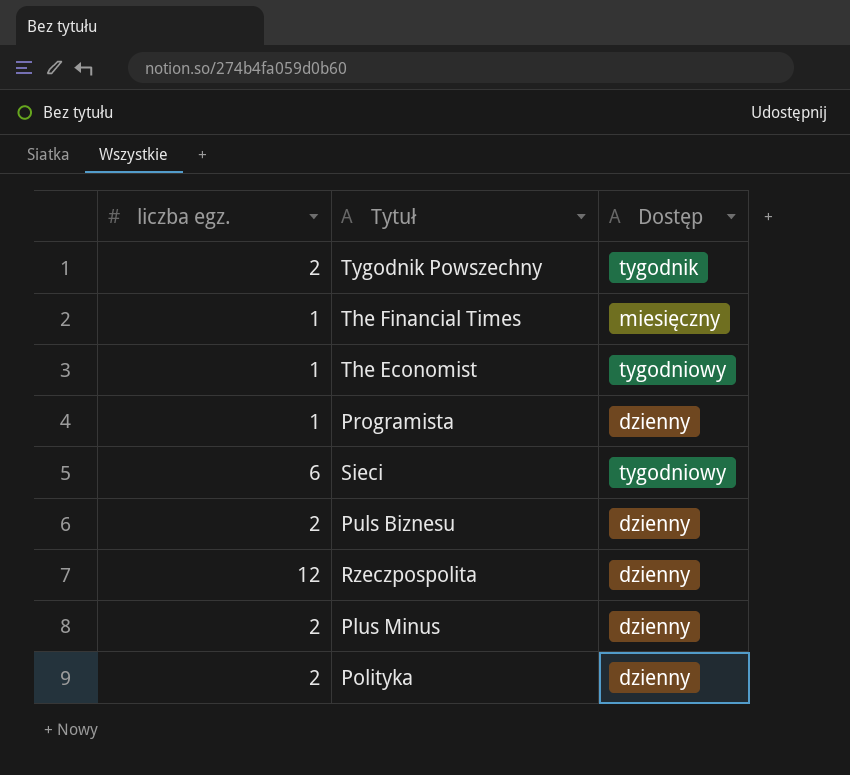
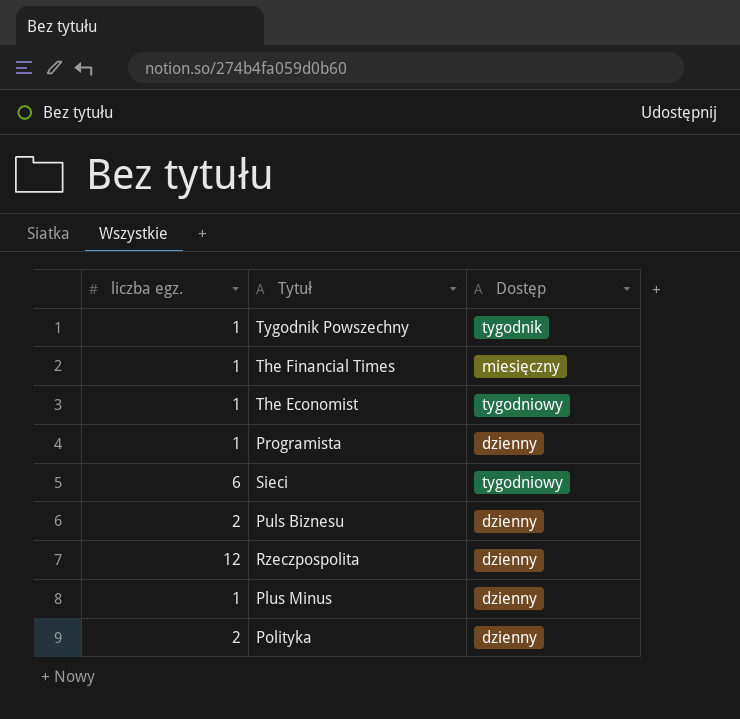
Tygodnik Powszechny | liczba egz.: 2 -> 1
Plus Minus | liczba egz.: 2 -> 1

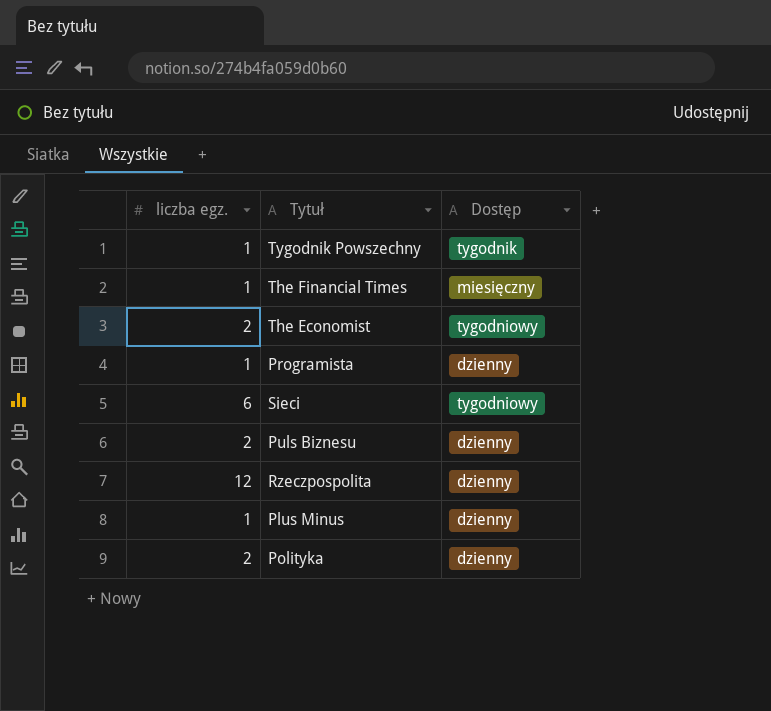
The Economist | liczba egz.: 1 -> 2

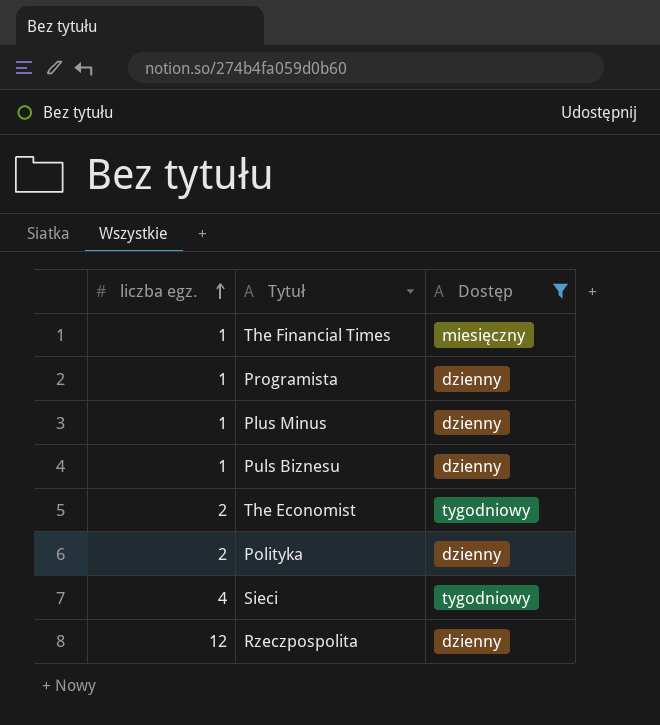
filter: none -> Dostęp != tygodnik
row order: none -> liczba egz. ascending
Puls Biznesu | liczba egz.: 2 -> 1
Sieci | liczba egz.: 6 -> 4

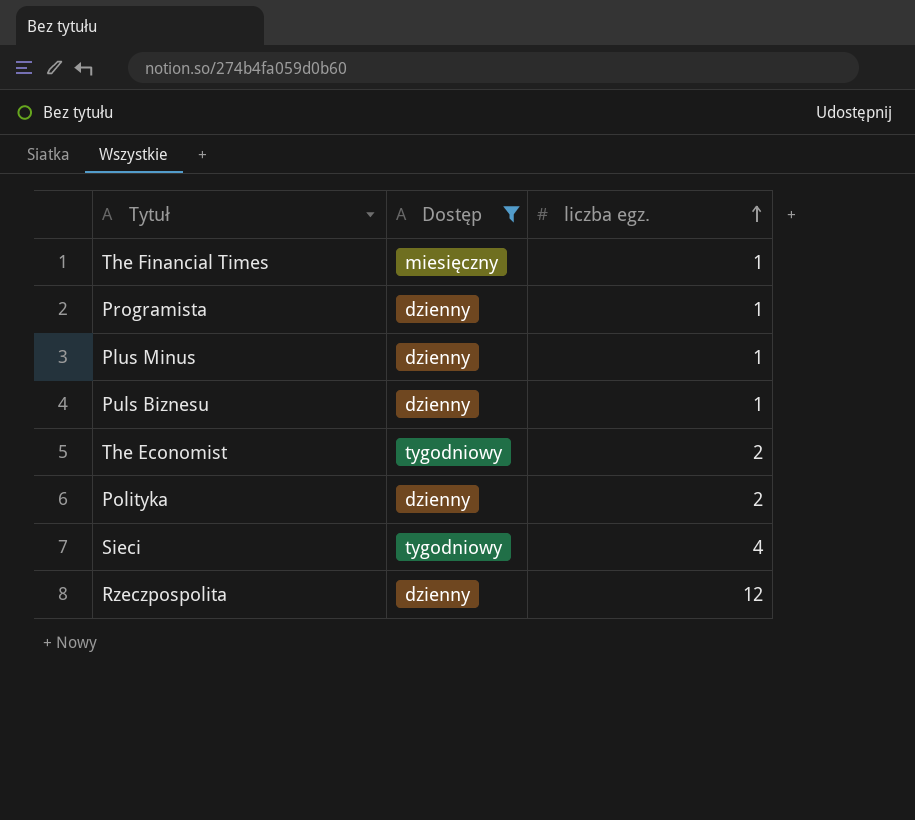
column liczba egz. | position: 1 -> 3

